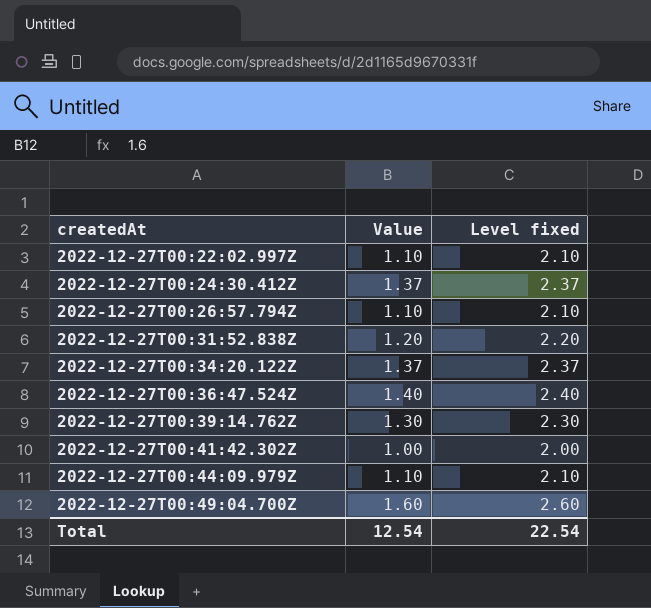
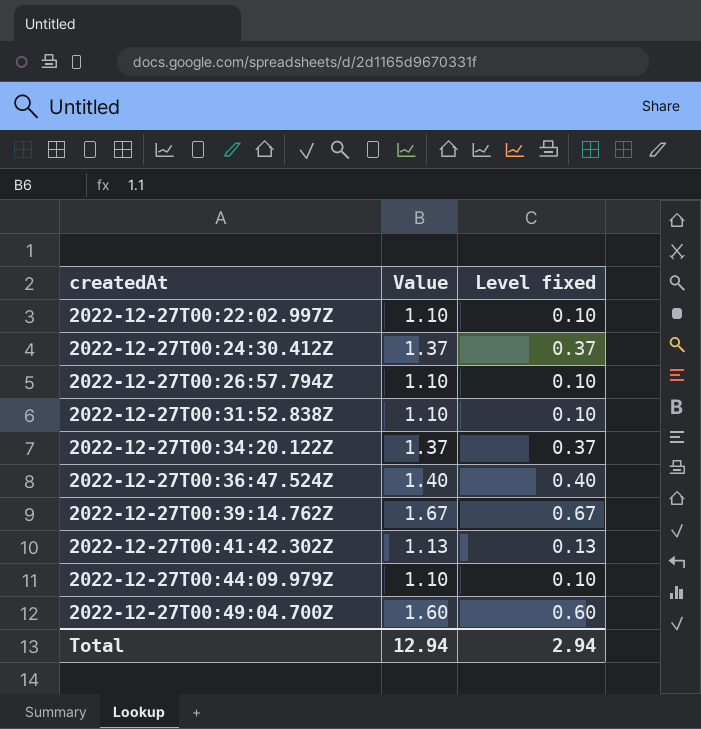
column Level fixed | formula: [Value] + 1 -> [Value] - 1
2022-12-27T00:31:52.838Z | Value: 1.20 -> 1.10
2022-12-27T00:39:14.762Z | Value: 1.30 -> 1.67
2022-12-27T00:41:42.302Z | Value: 1.00 -> 1.13
Total | Value: 12.54 -> 12.94
Total | Level fixed: 22.54 -> 2.94

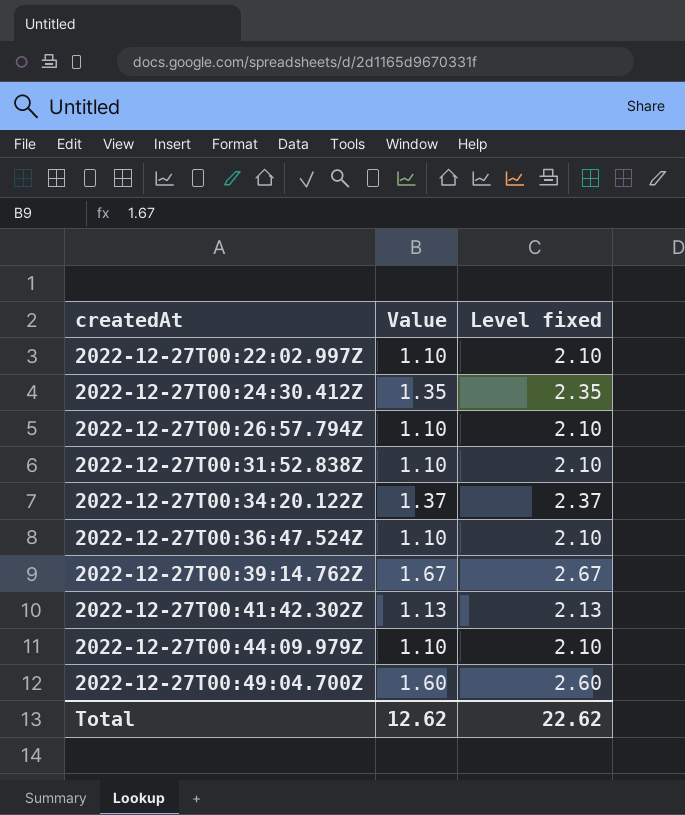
column Level fixed | formula: [Value] - 1 -> [Value] + 1
2022-12-27T00:24:30.412Z | Value: 1.37 -> 1.35
2022-12-27T00:36:47.524Z | Value: 1.40 -> 1.10
Total | Value: 12.94 -> 12.62
Total | Level fixed: 2.94 -> 22.62

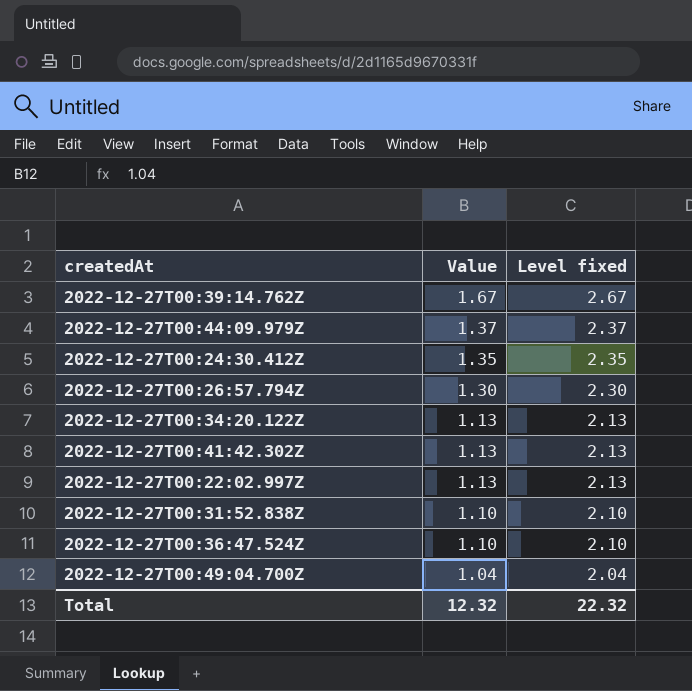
row order: createdAt ascending -> Value descending
2022-12-27T00:44:09.979Z | Value: 1.10 -> 1.37
2022-12-27T00:44:09.979Z | Level fixed: 2.10 -> 2.37
2022-12-27T00:26:57.794Z | Value: 1.10 -> 1.30
2022-12-27T00:26:57.794Z | Level fixed: 2.10 -> 2.30
2022-12-27T00:34:20.122Z | Value: 1.37 -> 1.13
2022-12-27T00:34:20.122Z | Level fixed: 2.37 -> 2.13
2022-12-27T00:22:02.997Z | Value: 1.10 -> 1.13
2022-12-27T00:22:02.997Z | Level fixed: 2.10 -> 2.13
2022-12-27T00:49:04.700Z | Value: 1.60 -> 1.04
2022-12-27T00:49:04.700Z | Level fixed: 2.60 -> 2.04
Total | Value: 12.62 -> 12.32
Total | Level fixed: 22.62 -> 22.32

